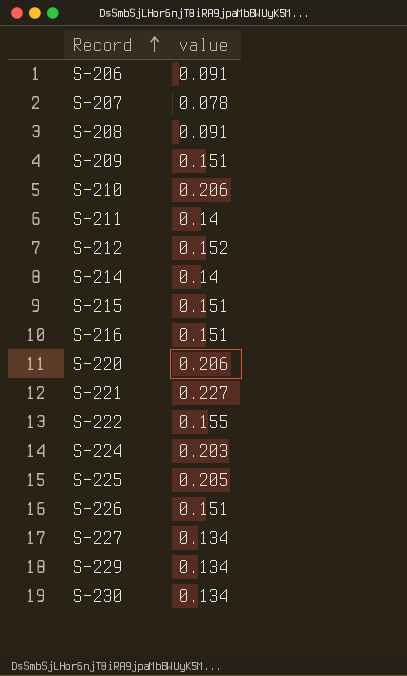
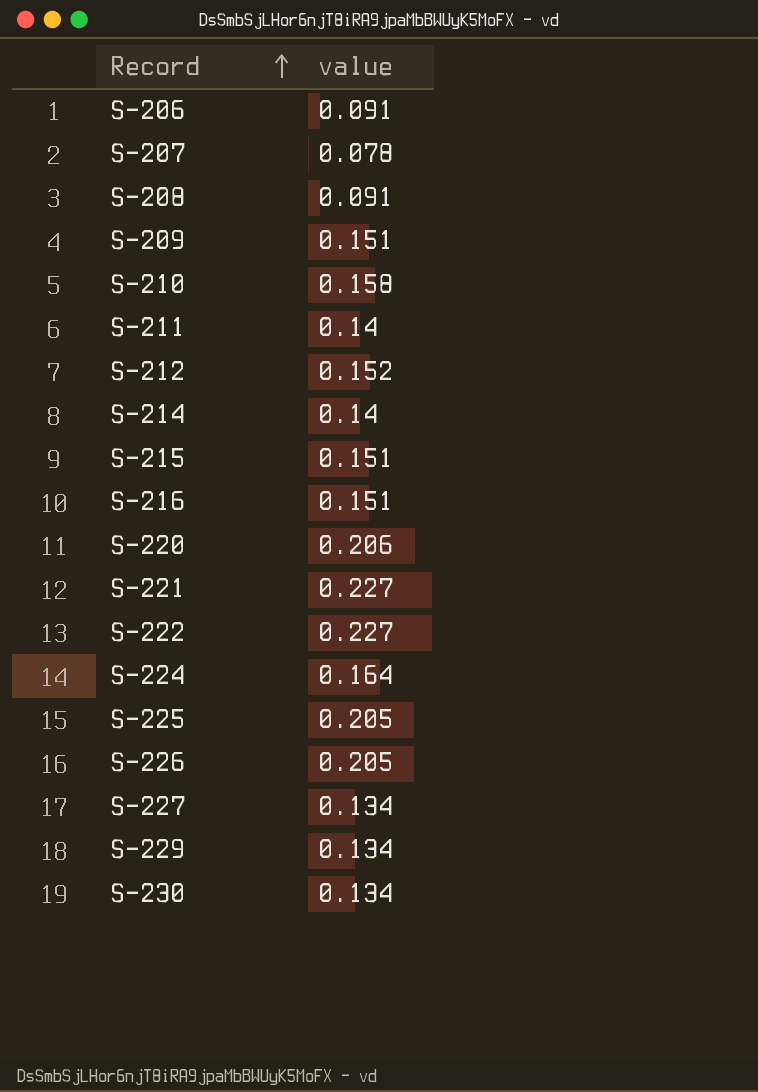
S-210 | value: 0.206 -> 0.158
S-222 | value: 0.155 -> 0.227
S-224 | value: 0.203 -> 0.164
S-226 | value: 0.151 -> 0.205

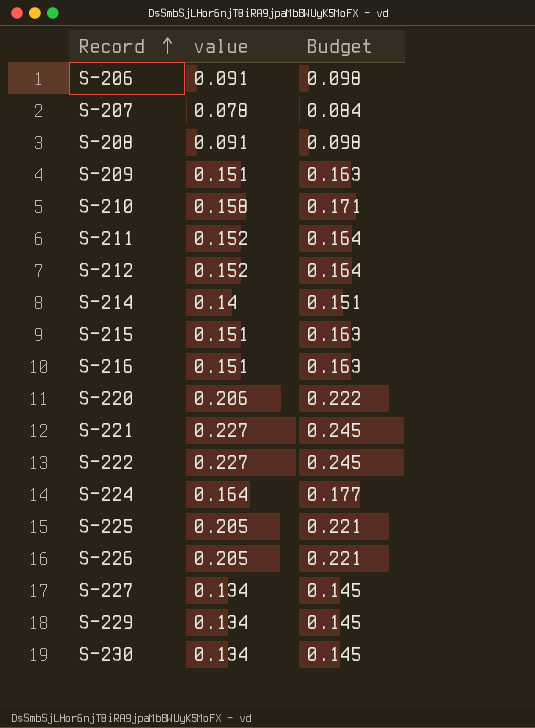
column Budget | formula: none -> [value] * 1.08
S-211 | value: 0.14 -> 0.152

